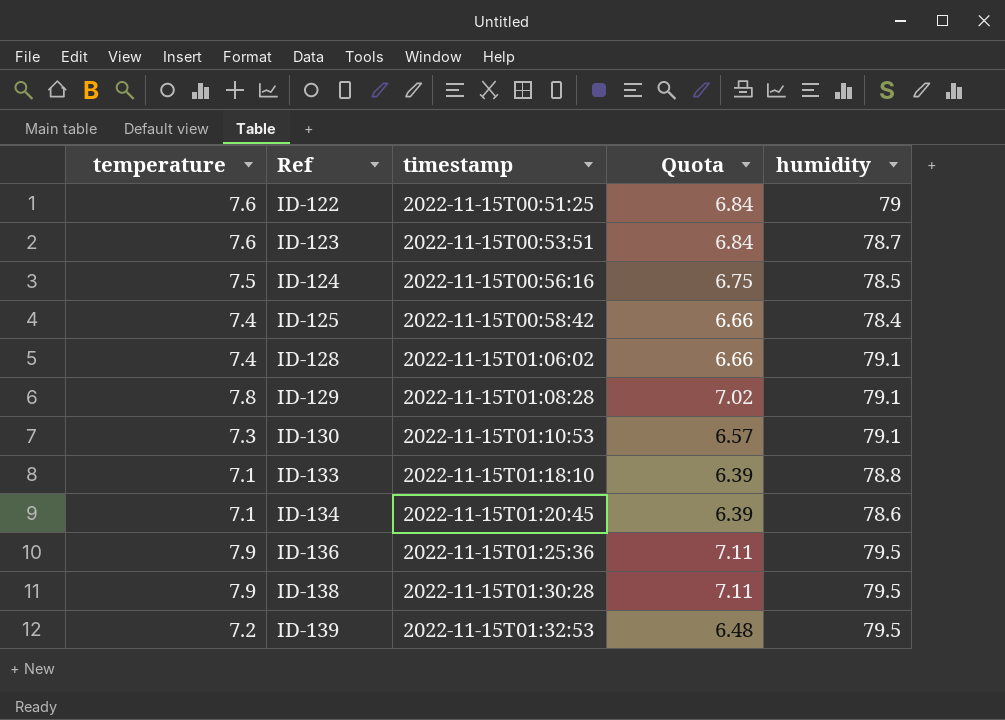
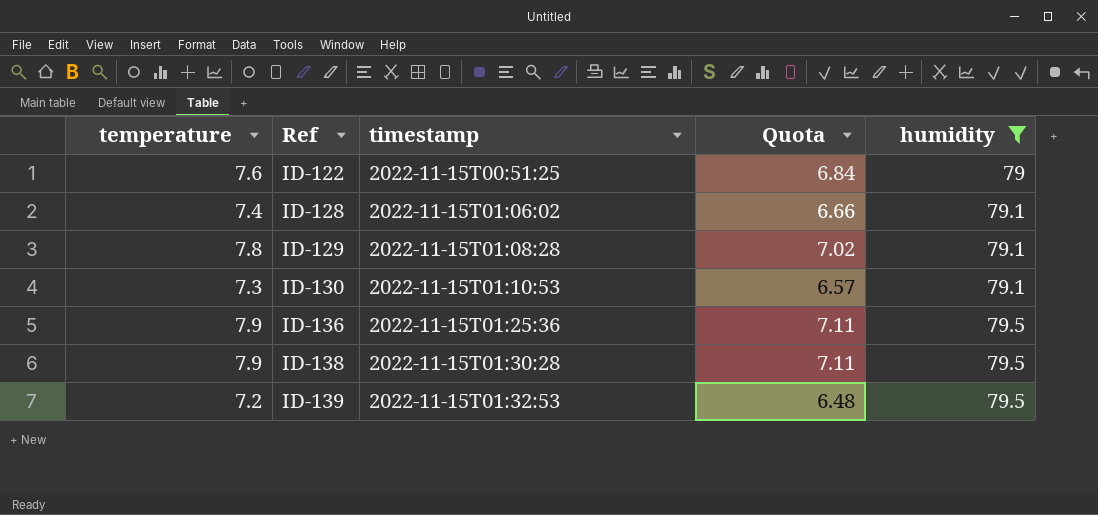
filter: none -> humidity >= 79

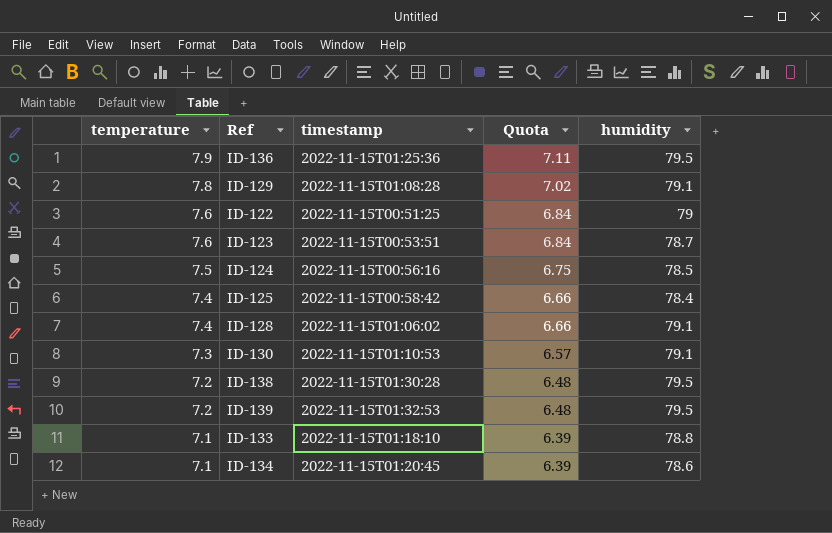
filter: humidity >= 79 -> none
row order: Ref ascending -> temperature descending
ID-138 | temperature: 7.9 -> 7.2
ID-138 | Quota: 7.11 -> 6.48

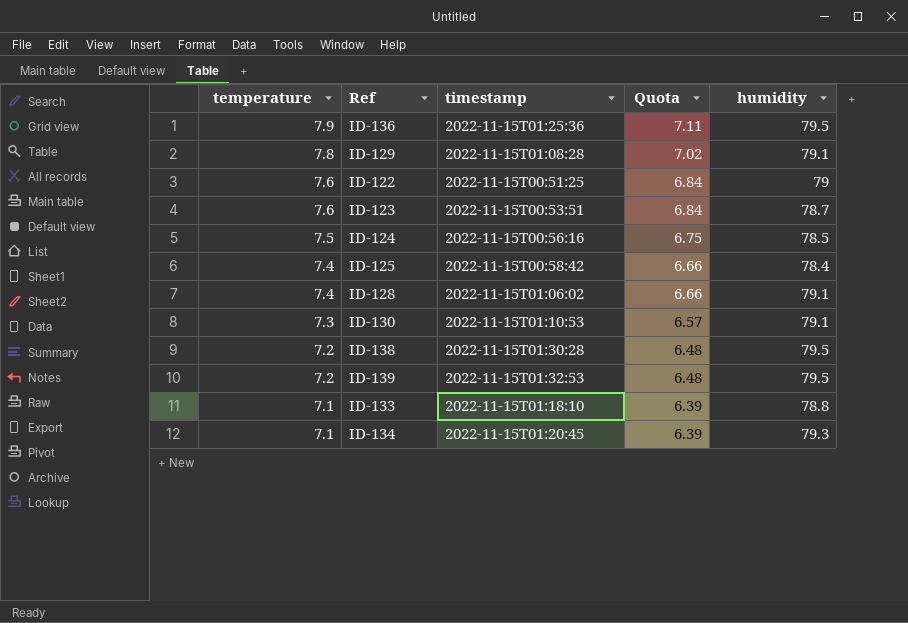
ID-134 | humidity: 78.6 -> 79.3

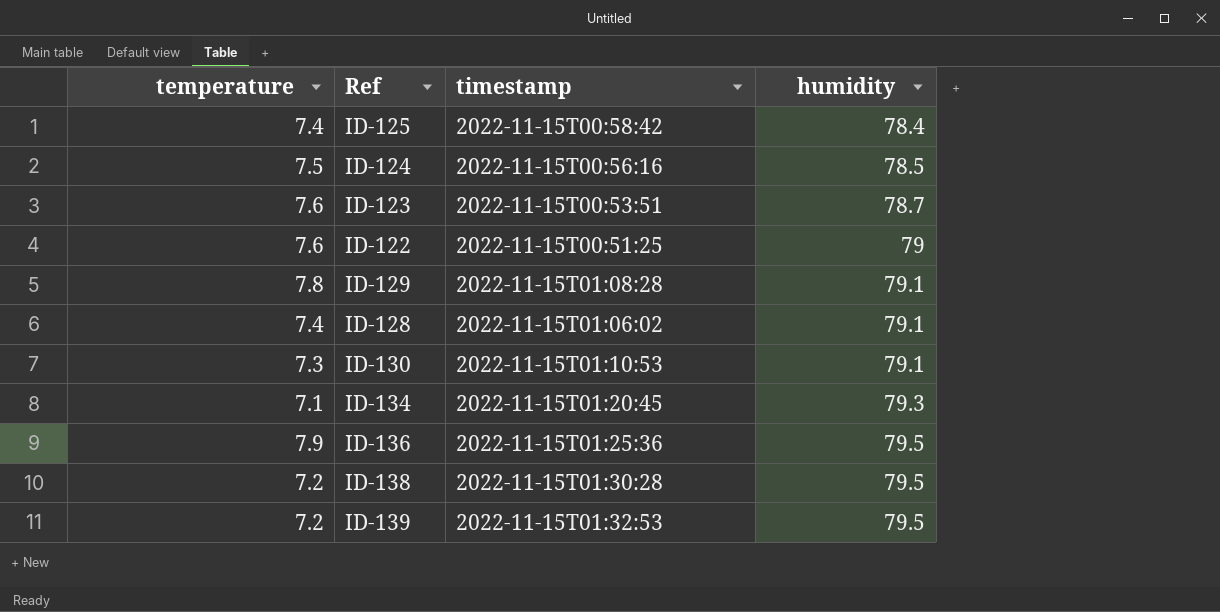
row order: temperature descending -> humidity ascending
column Quota | formula: [temperature] * 0.9 -> none
row ID-133: 7.1 | 2022-11-15T01:18:10 | 6.39 | 78.8 -> none

